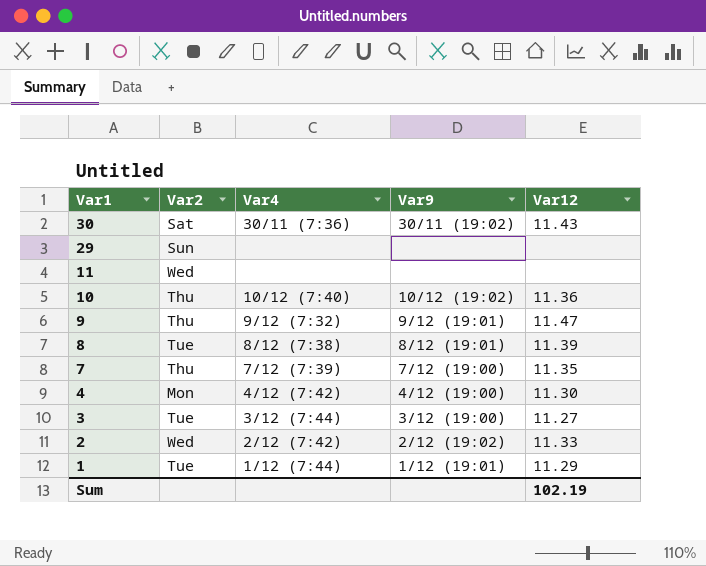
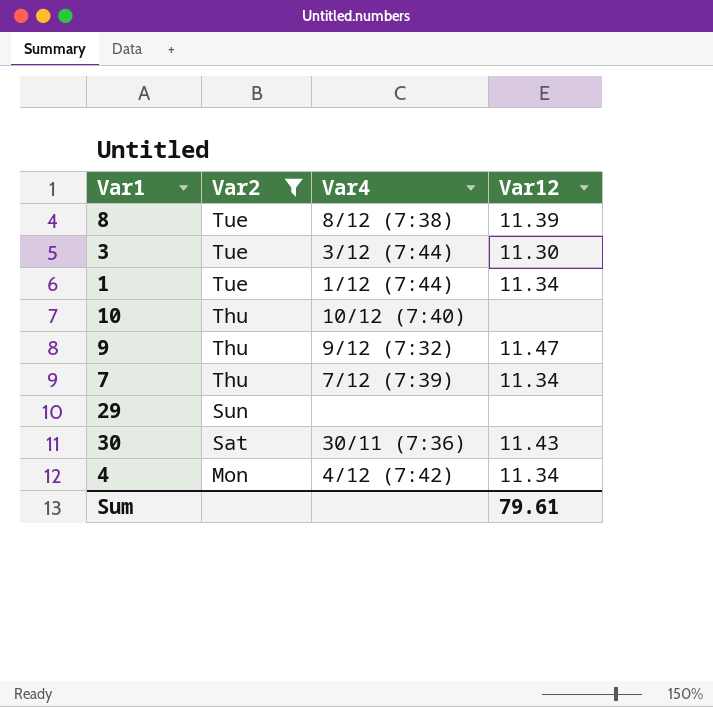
filter: none -> Var2 != Wed
row order: Var1 descending -> Var2 descending
column Var9 | position: 4 -> none
3 | Var12: 11.27 -> 11.30
1 | Var12: 11.29 -> 11.34
10 | Var12: 11.36 -> none
7 | Var12: 11.35 -> 11.34
4 | Var12: 11.30 -> 11.34
Sum | Var12: 102.19 -> 79.61

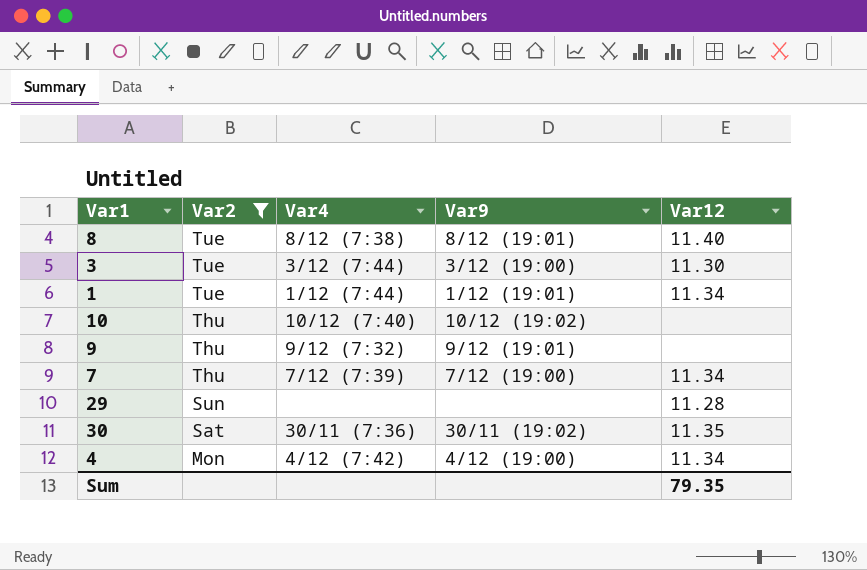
column Var9 | position: none -> 4
8 | Var12: 11.39 -> 11.40
9 | Var12: 11.47 -> none
29 | Var12: none -> 11.28
30 | Var12: 11.43 -> 11.35
Sum | Var12: 79.61 -> 79.35

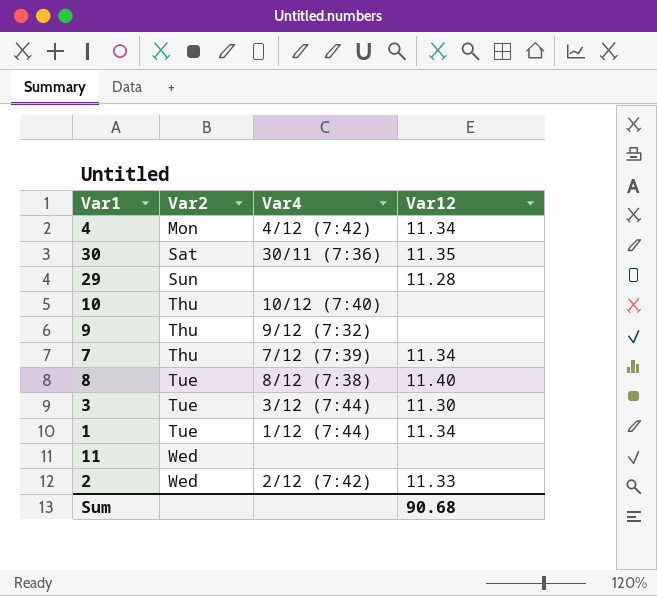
filter: Var2 != Wed -> none
row order: Var2 descending -> Var2 ascending
column Var9 | position: 4 -> none
Sum | Var12: 79.35 -> 90.68

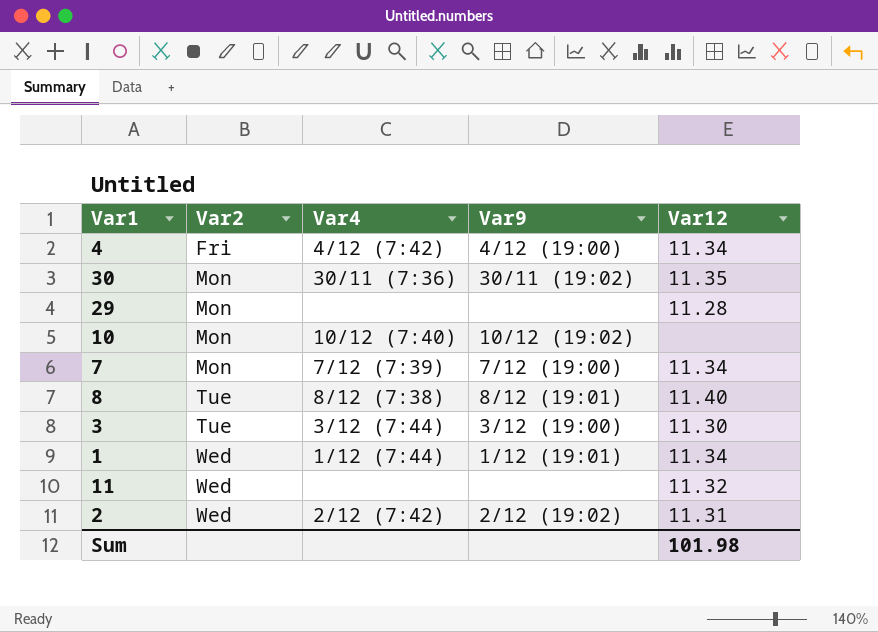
column Var9 | position: none -> 4
row 9: Thu | 9/12 (7:32) | none -> none
4 | Var2: Mon -> Fri
30 | Var2: Sat -> Mon
29 | Var2: Sun -> Mon
10 | Var2: Thu -> Mon
7 | Var2: Thu -> Mon
1 | Var2: Tue -> Wed
11 | Var12: none -> 11.32
2 | Var12: 11.33 -> 11.31
Sum | Var12: 90.68 -> 101.98

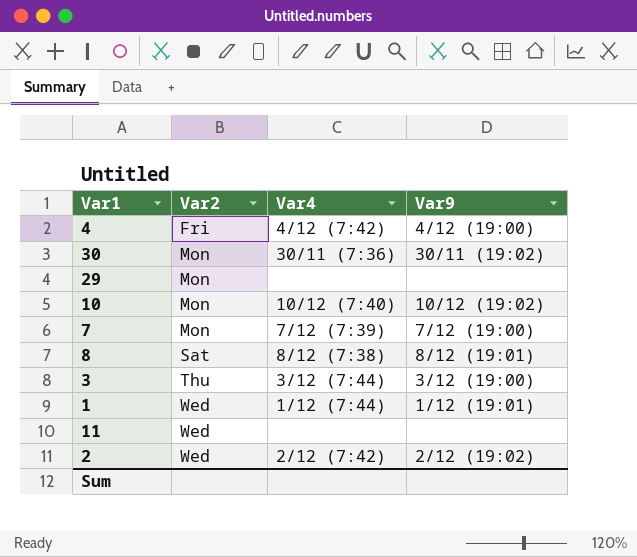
column Var12 | position: 5 -> none
8 | Var2: Tue -> Sat
3 | Var2: Tue -> Thu

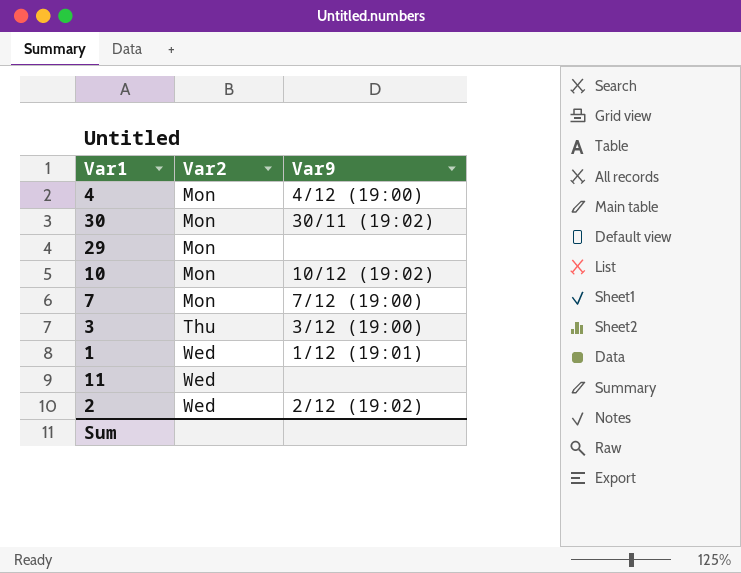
column Var4 | position: 3 -> none
row 8: Sat | 8/12 (7:38) | 8/12 (19:01) -> none
4 | Var2: Fri -> Mon

